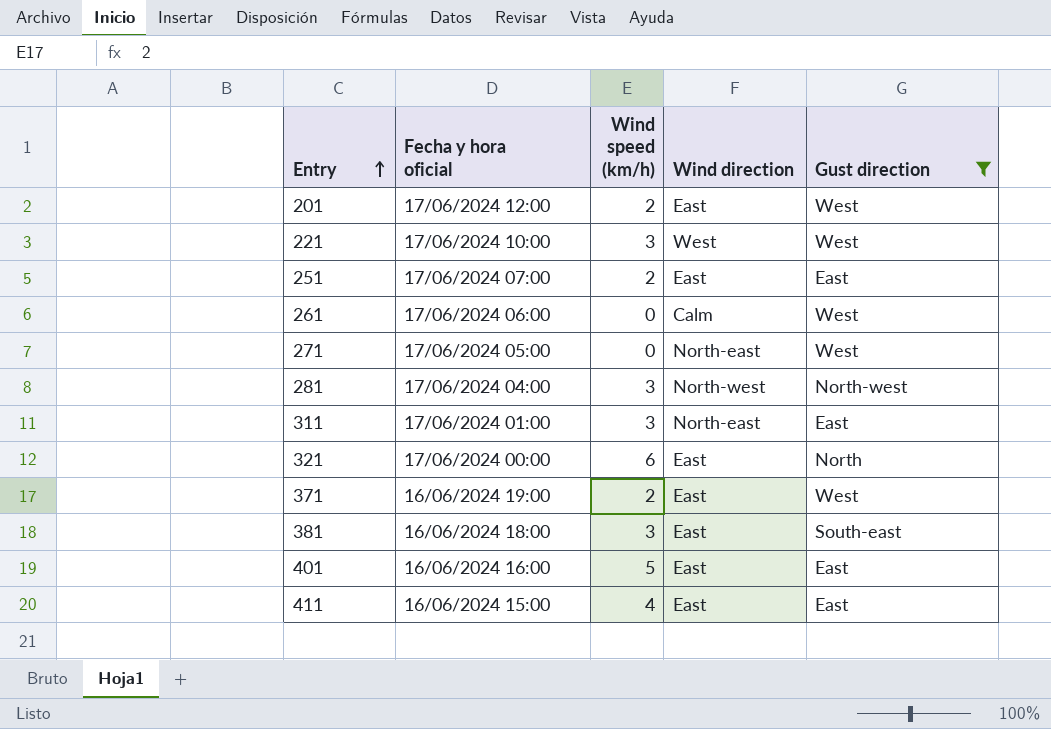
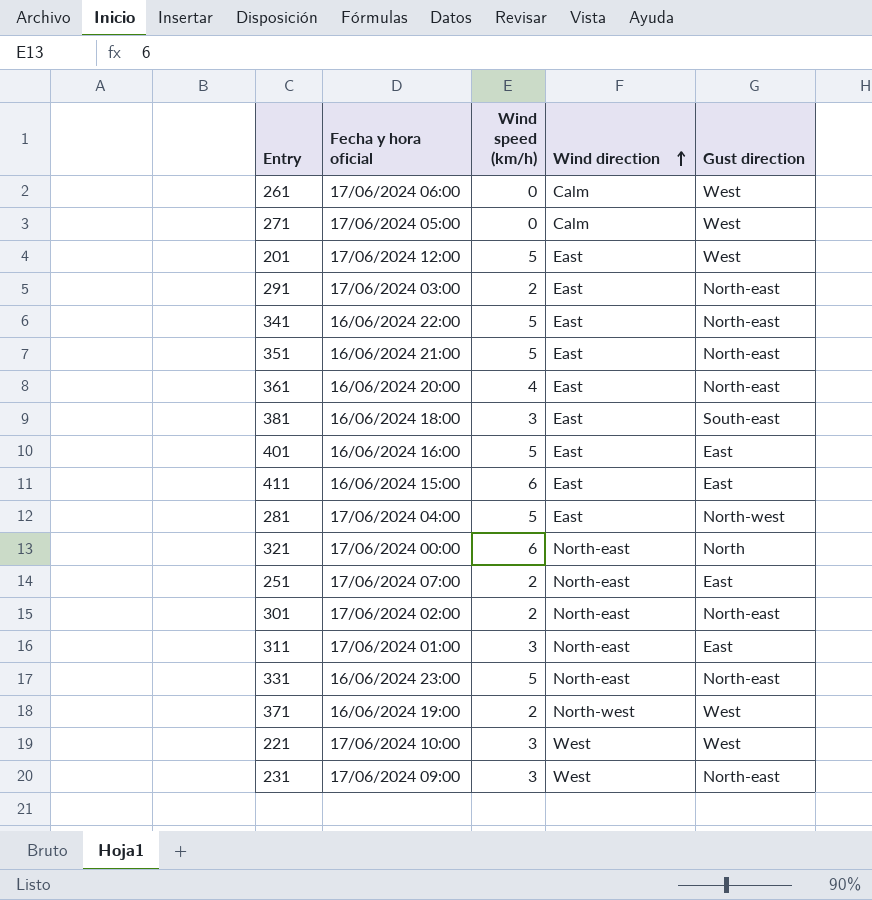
filter: Gust direction != North-east -> none
row order: Entry ascending -> Wind direction ascending
271 | Wind direction: North-east -> Calm
201 | Wind speed (km/h): 2 -> 5
411 | Wind speed (km/h): 4 -> 6
281 | Wind speed (km/h): 3 -> 5
281 | Wind direction: North-west -> East
321 | Wind direction: East -> North-east
251 | Wind direction: East -> North-east
371 | Wind direction: East -> North-west

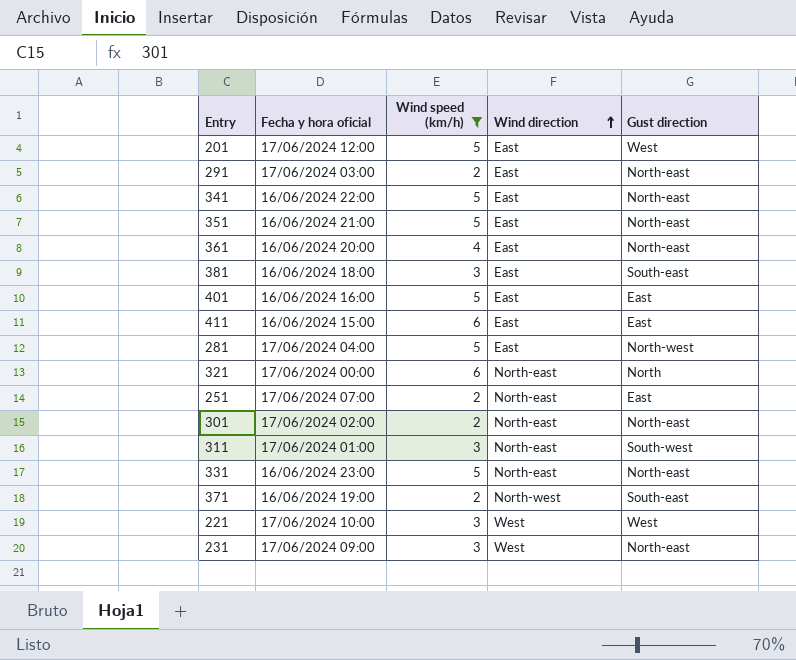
filter: none -> Wind speed (km/h) != 0
311 | Gust direction: East -> South-west
371 | Gust direction: West -> South-east

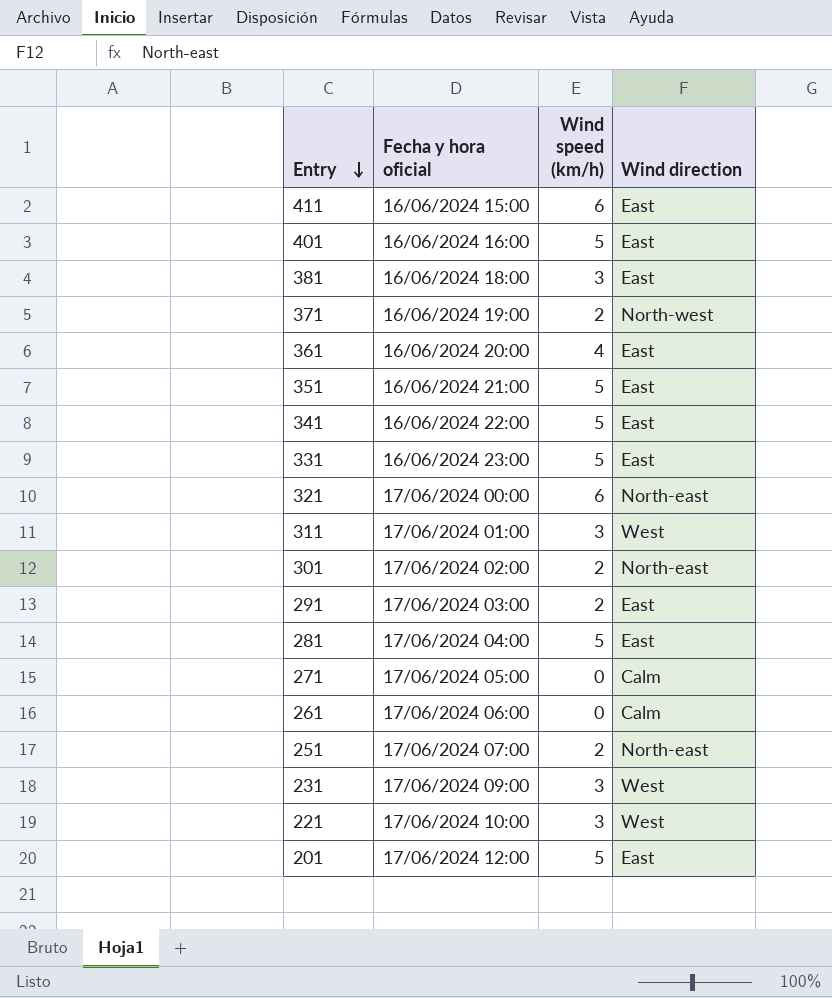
filter: Wind speed (km/h) != 0 -> none
row order: Wind direction ascending -> Entry descending
column Gust direction | position: 5 -> none
331 | Wind direction: North-east -> East
311 | Wind direction: North-east -> West

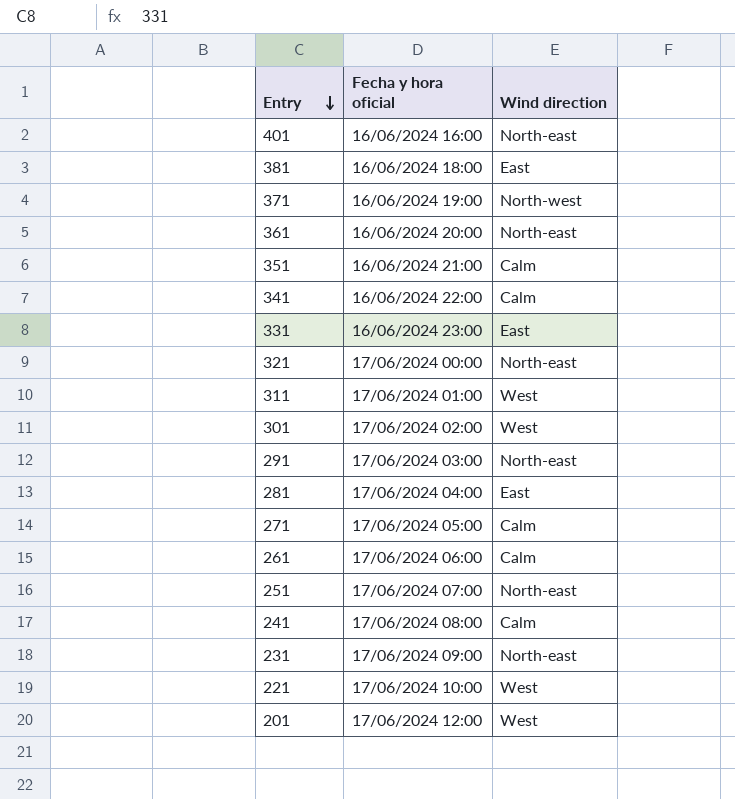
column Wind speed (km/h) | position: 3 -> none
row 411: 16/06/2024 15:00 | 6 | East -> none
401 | Wind direction: East -> North-east
361 | Wind direction: East -> North-east
351 | Wind direction: East -> Calm
341 | Wind direction: East -> Calm
301 | Wind direction: North-east -> West
291 | Wind direction: East -> North-east
row 241: none -> 17/06/2024 08:00 | Calm
231 | Wind direction: West -> North-east
201 | Wind direction: East -> West

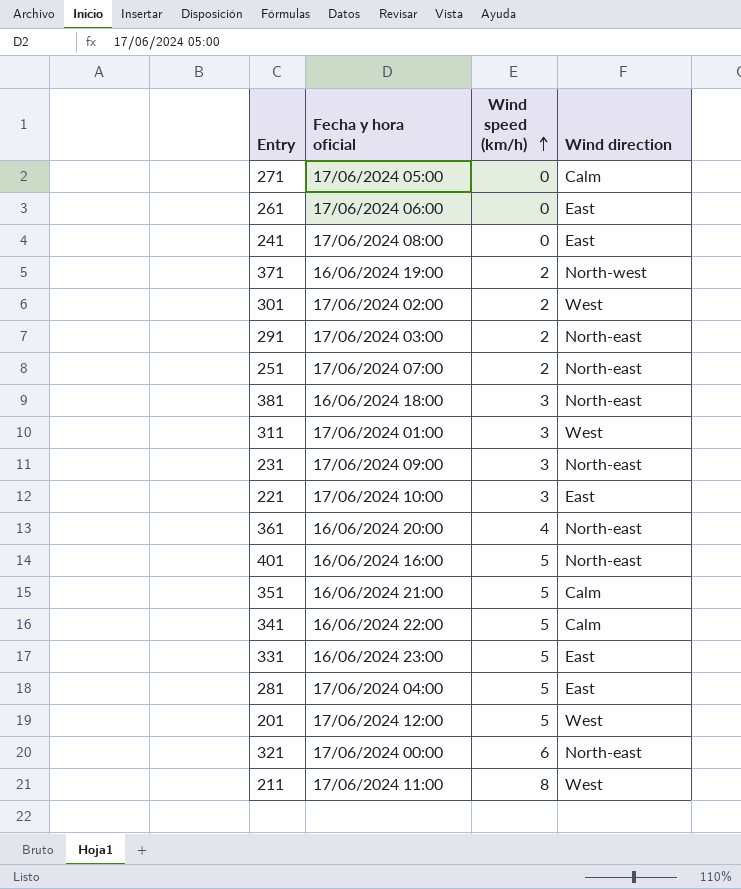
row order: Entry descending -> Wind speed (km/h) ascending
column Wind speed (km/h) | position: none -> 3
261 | Wind direction: Calm -> East
241 | Wind direction: Calm -> East
381 | Wind direction: East -> North-east
221 | Wind direction: West -> East
row 211: none -> 17/06/2024 11:00 | 8 | West

